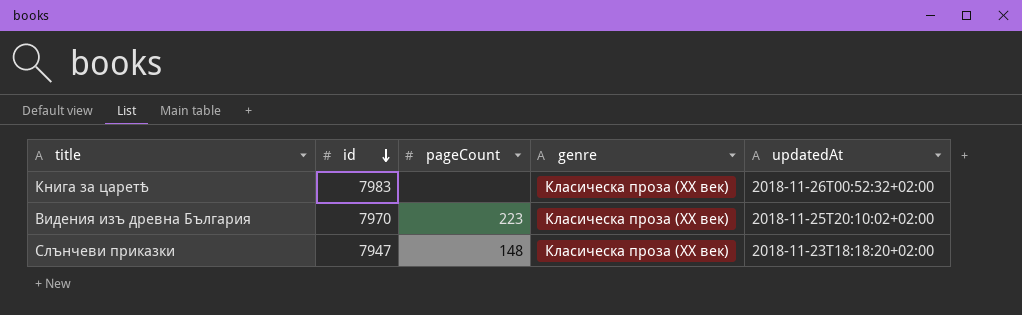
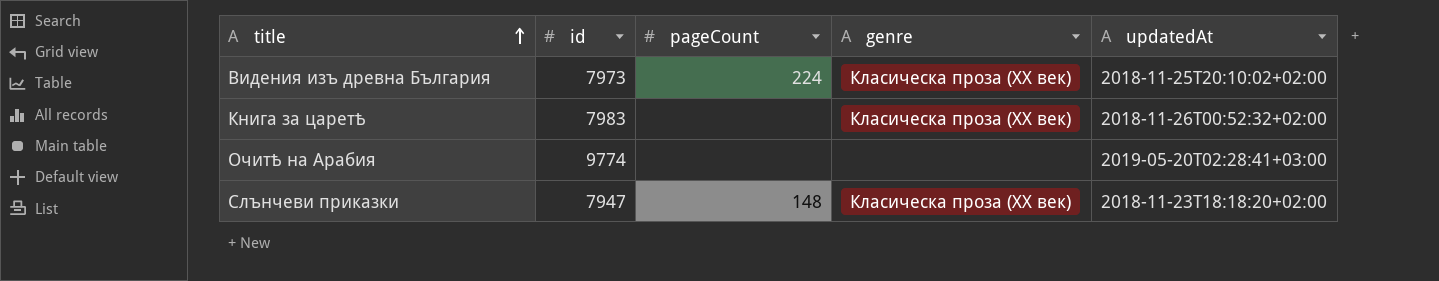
row order: id descending -> title ascending
Видения изъ древна България | id: 7970 -> 7973
Видения изъ древна България | pageCount: 223 -> 224
row Очитѣ на Арабия: none -> 9774 | none | none | 2019-05-20T02:28:41+03:00

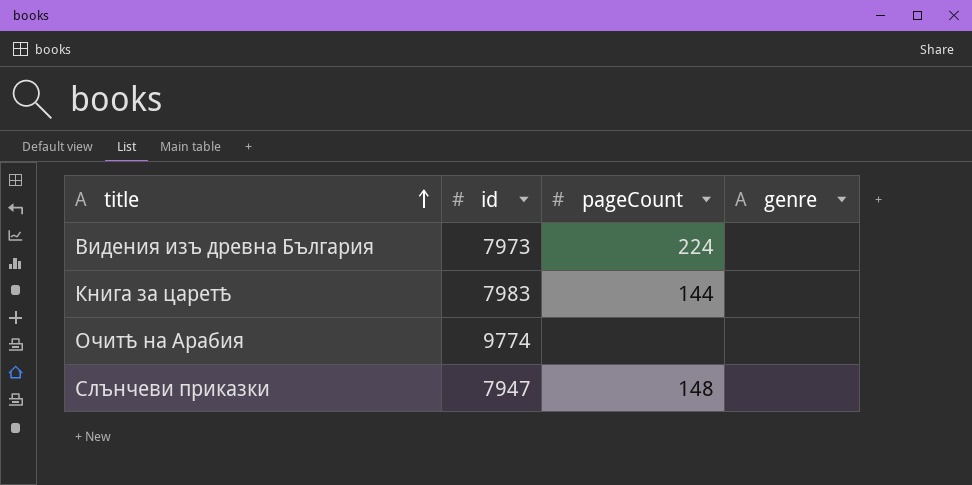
column updatedAt | position: 5 -> none
Видения изъ древна България | genre: Класическа проза (XX век) -> none
Книга за царетѣ | pageCount: none -> 144
Книга за царетѣ | genre: Класическа проза (XX век) -> none
Слънчеви приказки | genre: Класическа проза (XX век) -> none

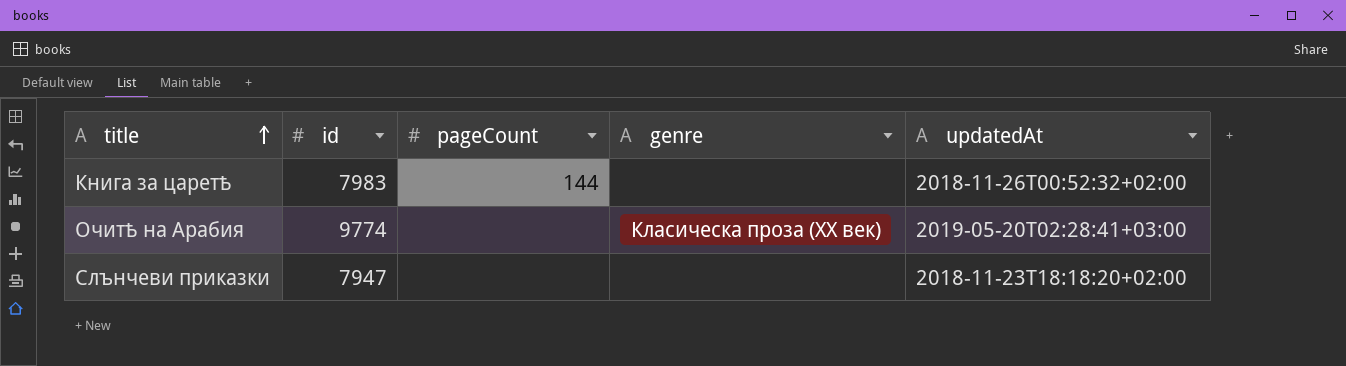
column updatedAt | position: none -> 5
row Видения изъ древна България: 7973 | 224 | none -> none
Очитѣ на Арабия | genre: none -> Класическа проза (XX век)
Слънчеви приказки | pageCount: 148 -> none

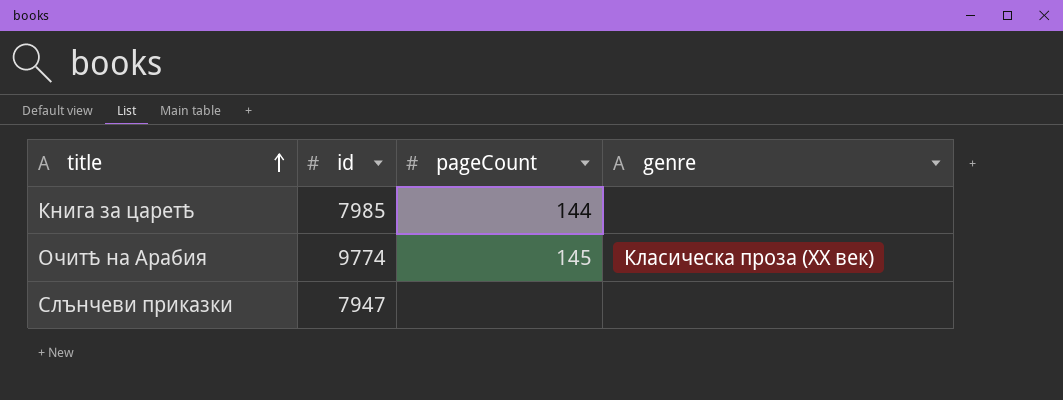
column updatedAt | position: 5 -> none
Книга за царетѣ | id: 7983 -> 7985
Очитѣ на Арабия | pageCount: none -> 145

